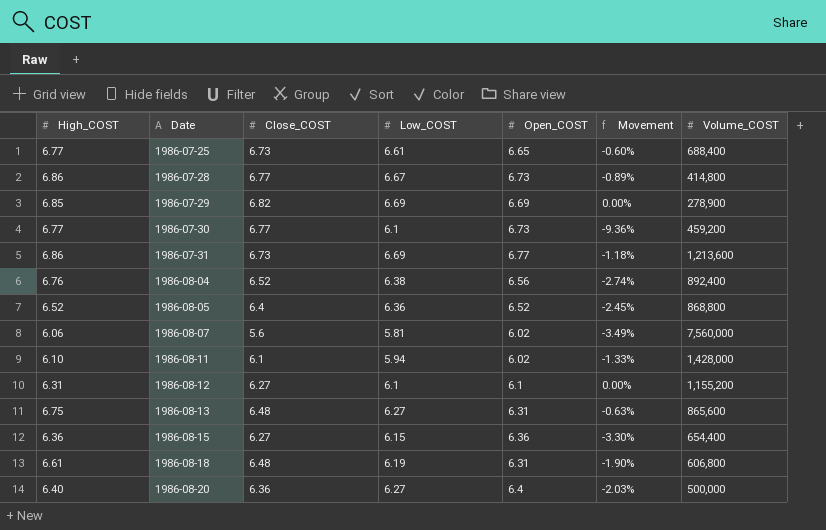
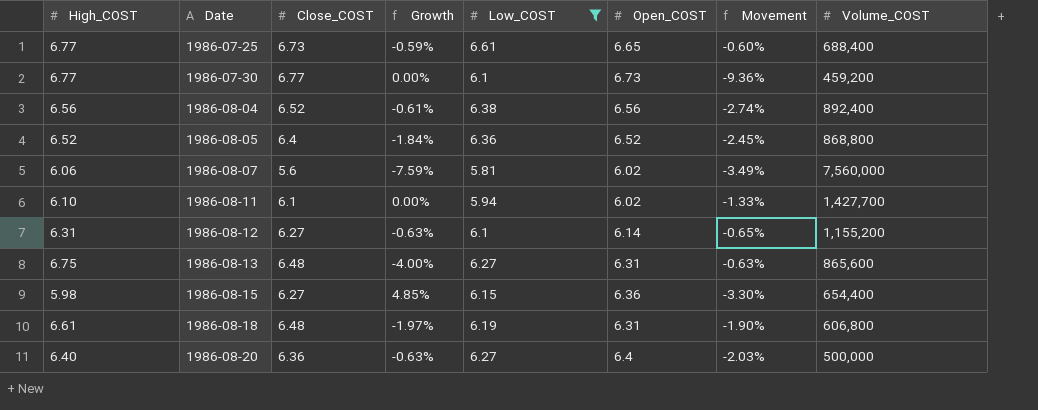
filter: none -> Low_COST <= 6.61
column Growth | formula: none -> ([Close_COST] - [High_COST]) / [High_COST]
1986-08-04 | High_COST: 6.76 -> 6.56
1986-08-11 | Volume_COST: 1,428,000 -> 1,427,700
1986-08-12 | Open_COST: 6.1 -> 6.14
1986-08-12 | Movement: 0.00% -> -0.65%
1986-08-15 | High_COST: 6.36 -> 5.98

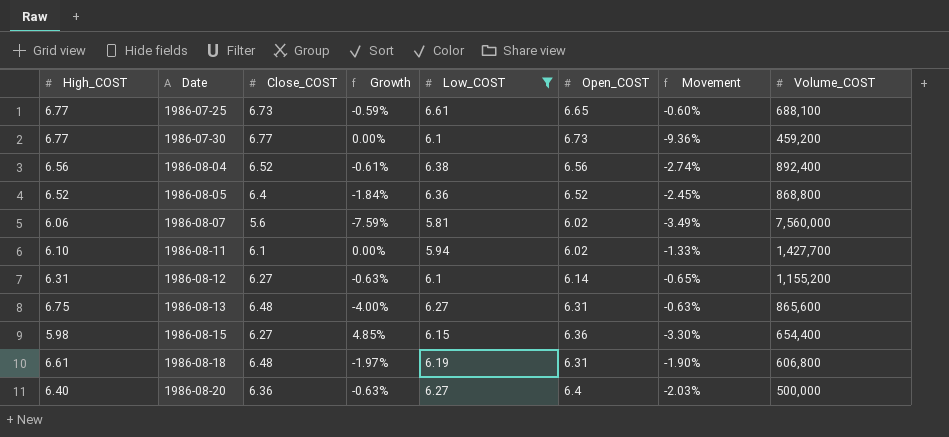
1986-07-25 | Volume_COST: 688,400 -> 688,100

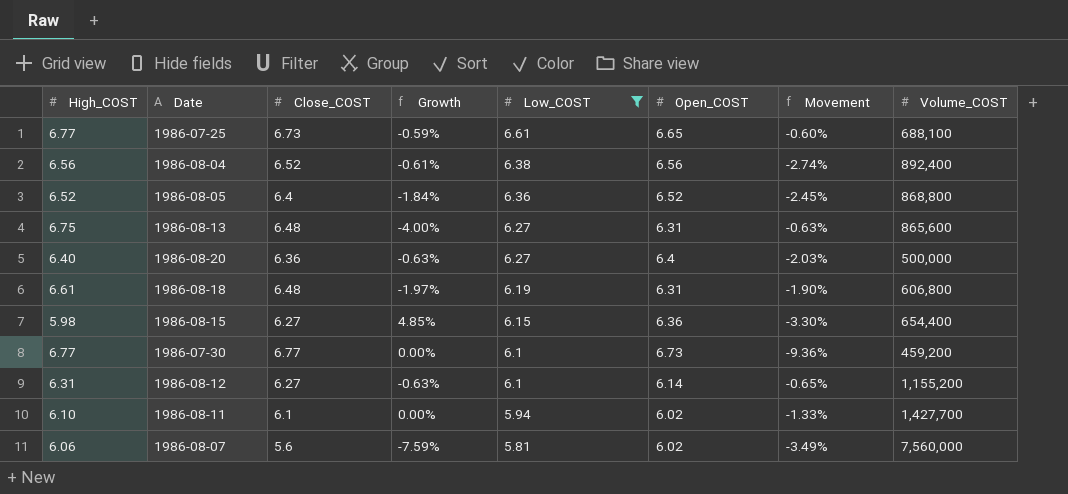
row order: Date ascending -> Low_COST descending

